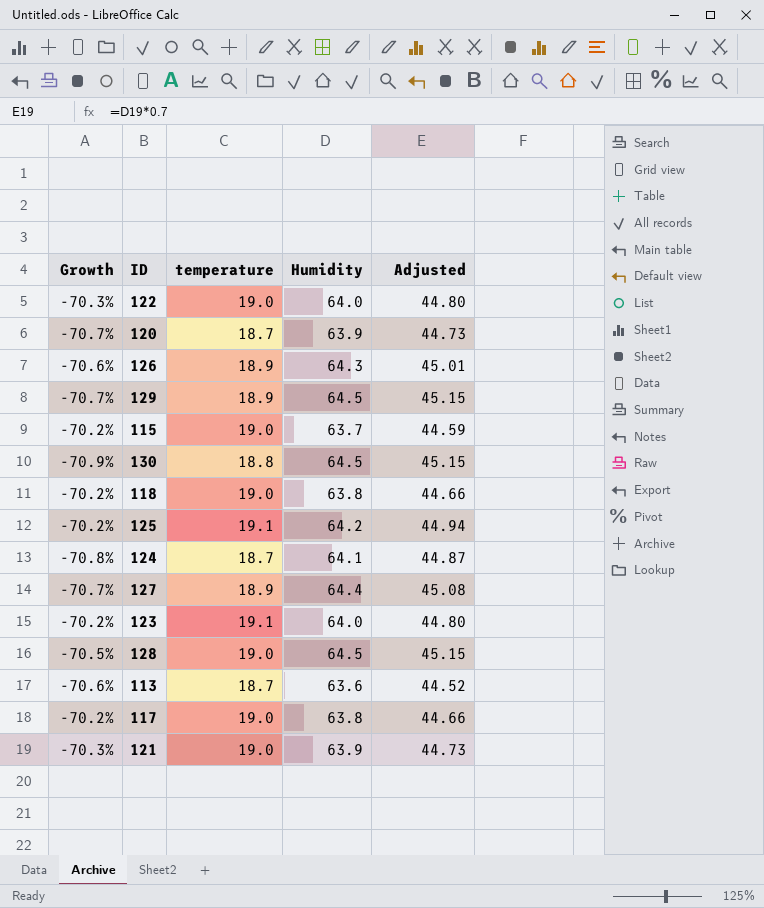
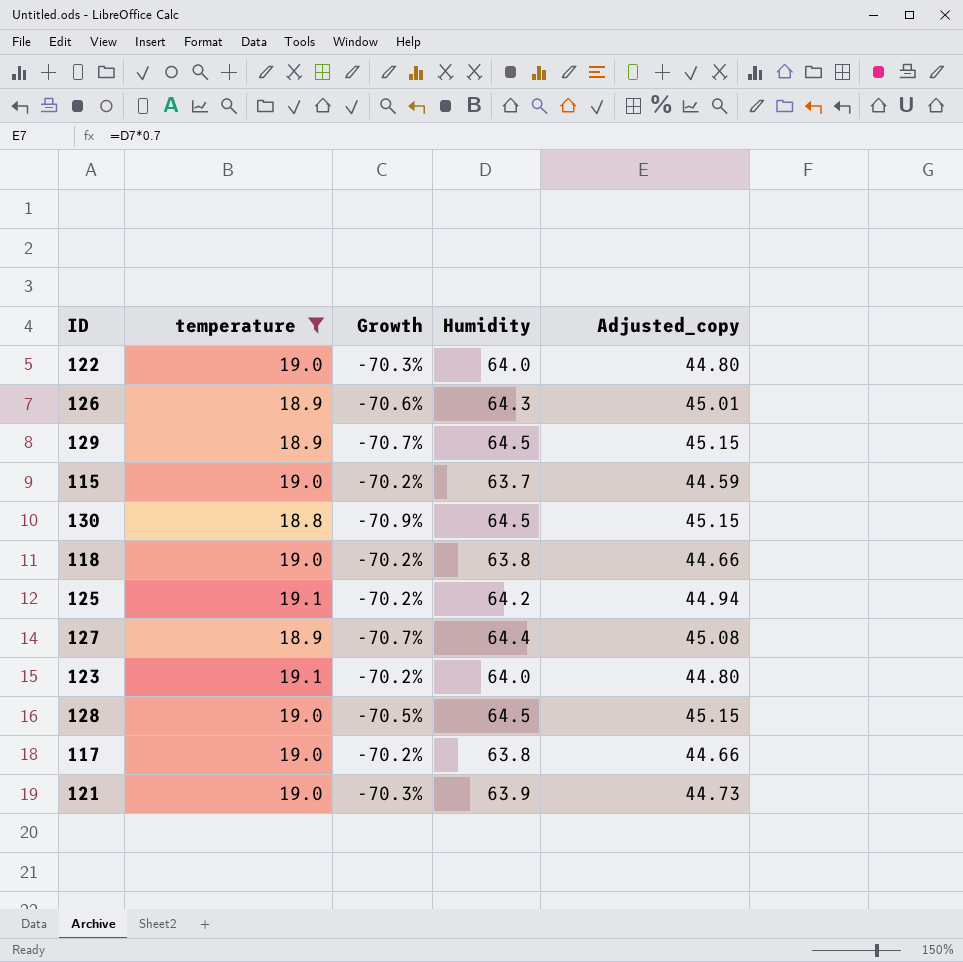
filter: none -> temperature != 18.7
column Growth | position: 1 -> 3
column name: Adjusted -> Adjusted_copy

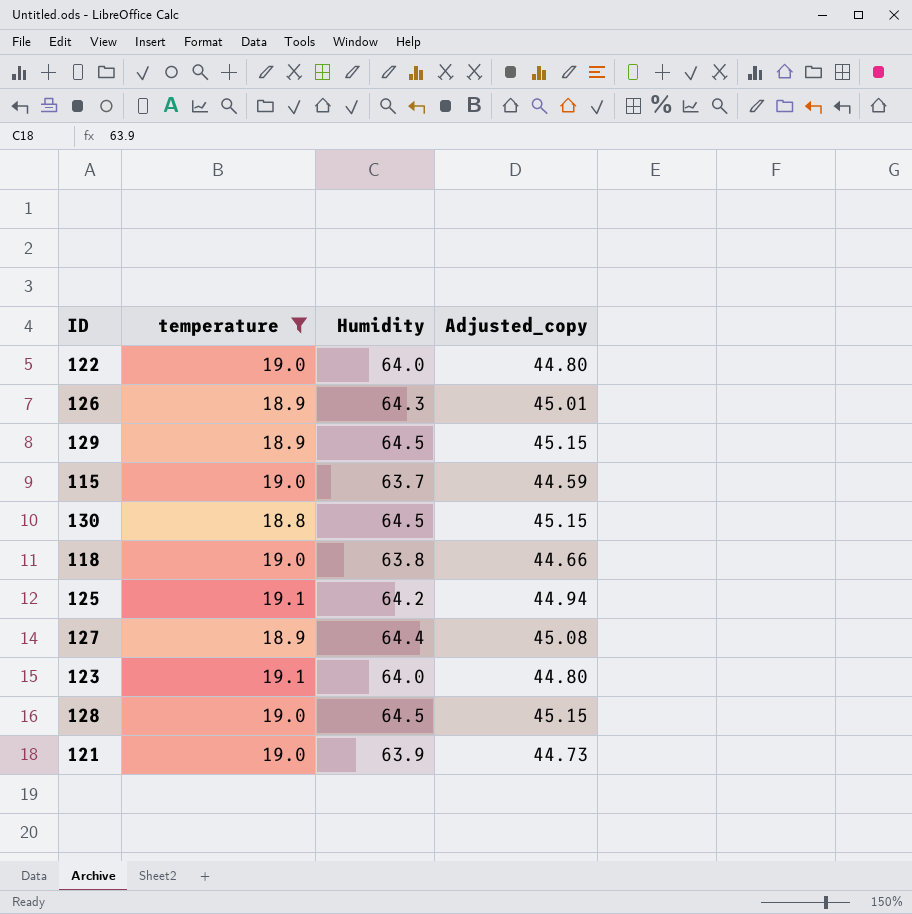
column Growth | formula: ([temperature] - [Humidity]) / [Humidity] -> none
row 117: 19.0 | -70.2% | 63.8 | 44.66 -> none

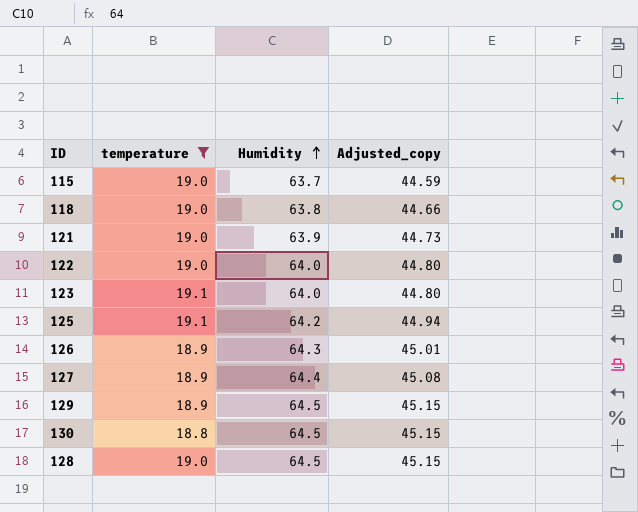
row order: none -> Humidity ascending

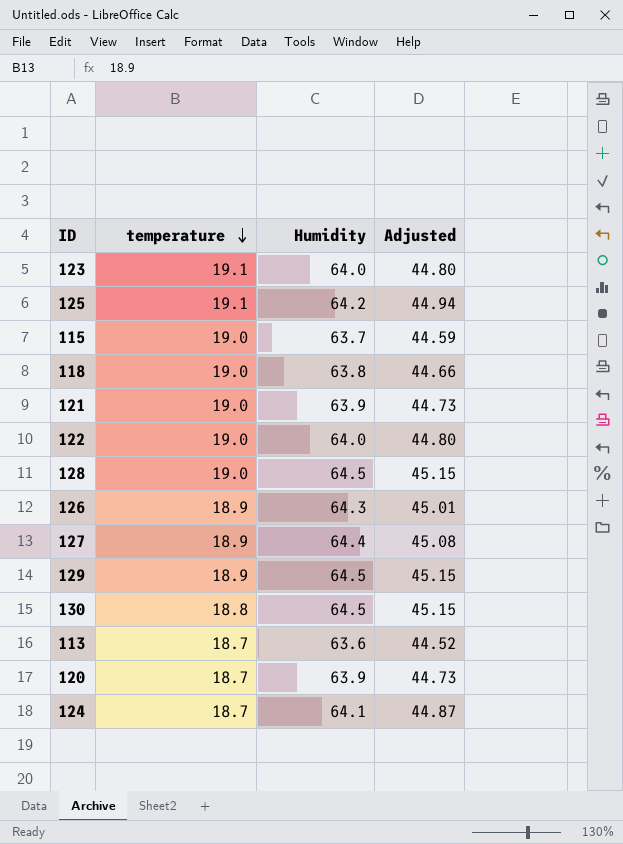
filter: temperature != 18.7 -> none
row order: Humidity ascending -> temperature descending
column name: Adjusted_copy -> Adjusted

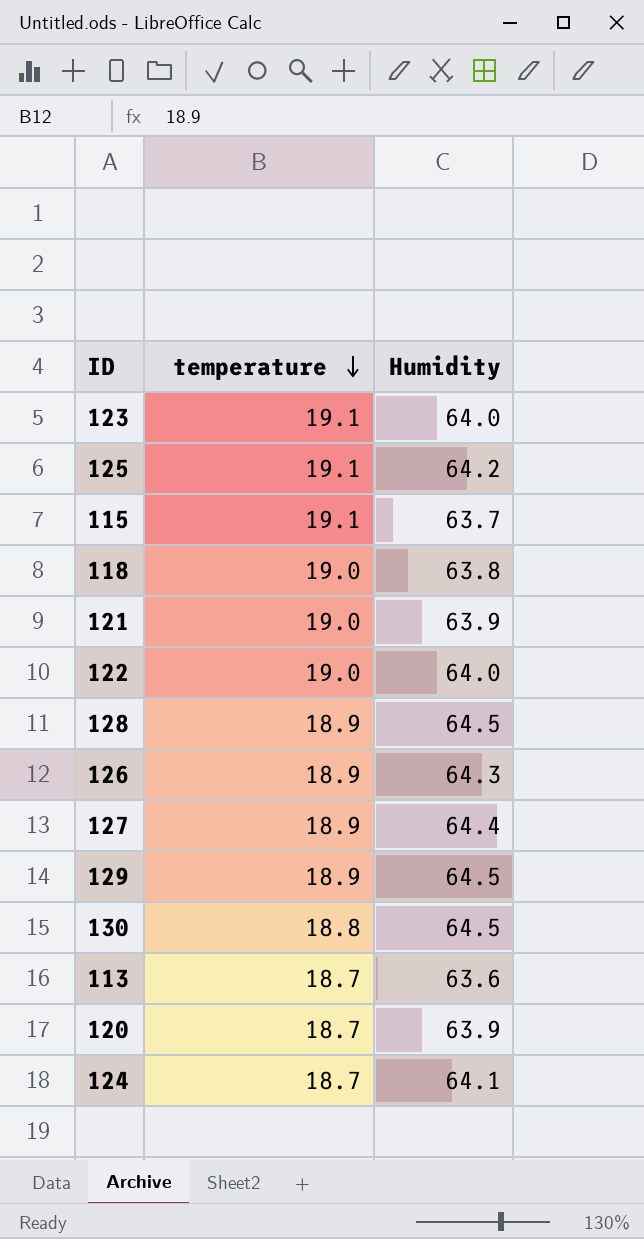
column Adjusted | formula: [Humidity] * 0.7 -> none
115 | temperature: 19.0 -> 19.1
128 | temperature: 19.0 -> 18.9

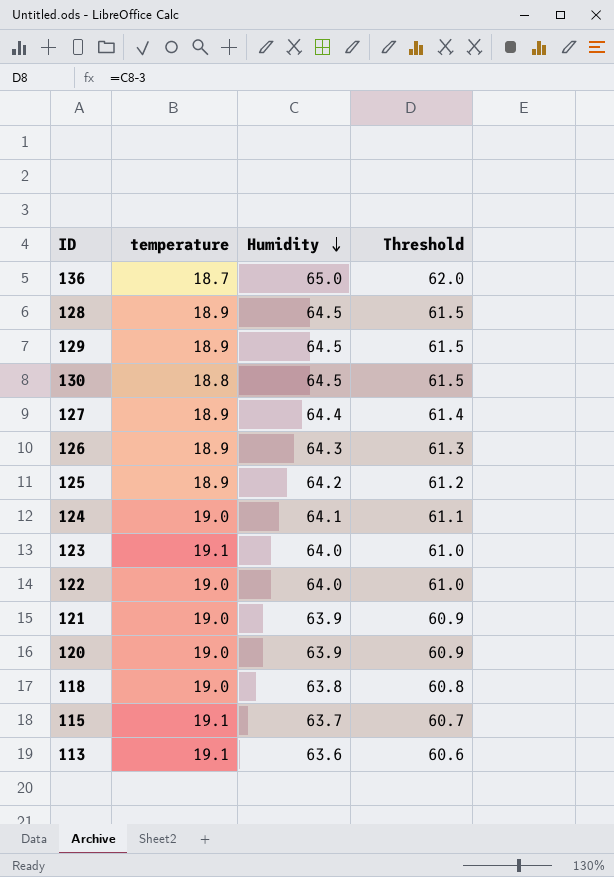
row order: temperature descending -> Humidity descending
column Threshold | formula: none -> [Humidity] - 3
row 136: none -> 18.7 | 65.0 | 62.0
125 | temperature: 19.1 -> 18.9
124 | temperature: 18.7 -> 19.0
120 | temperature: 18.7 -> 19.0
113 | temperature: 18.7 -> 19.1

